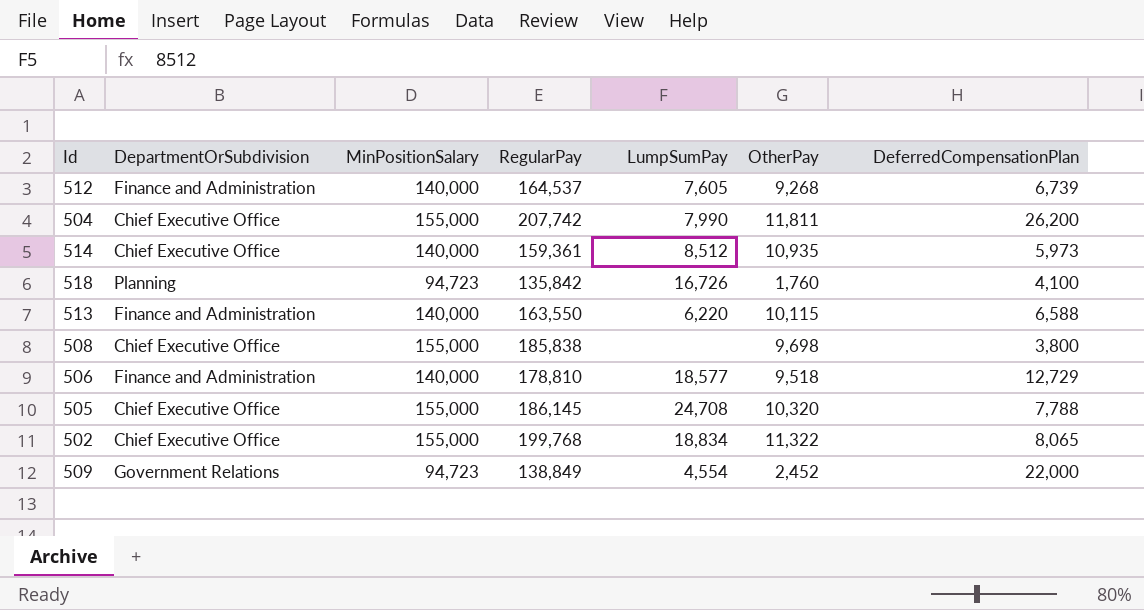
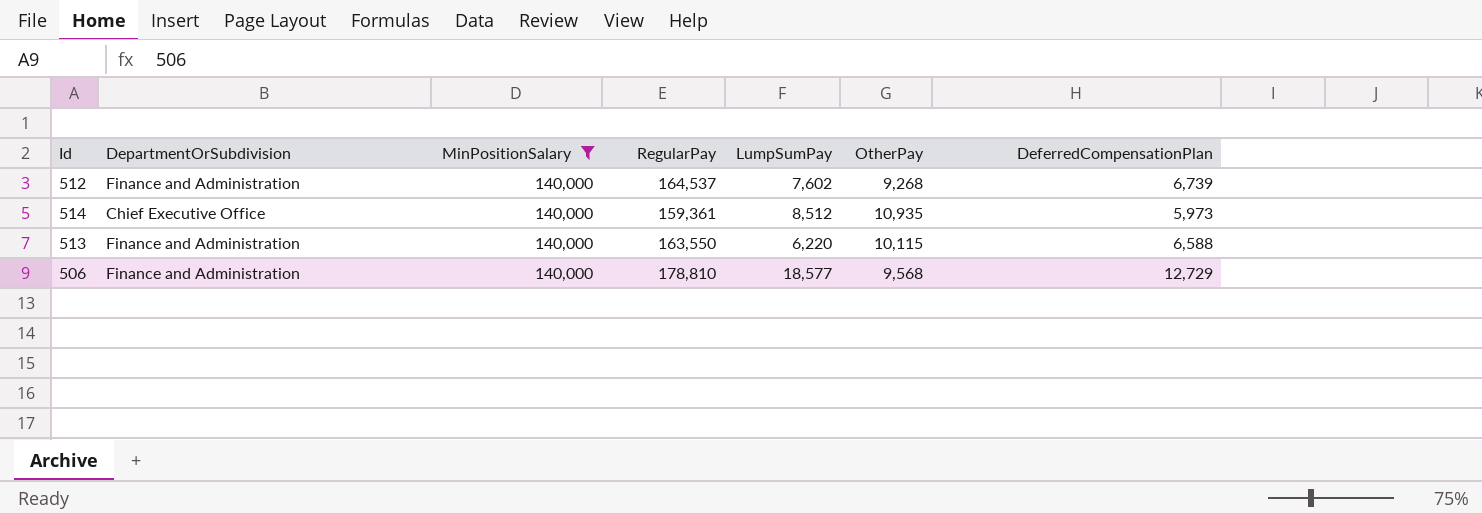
filter: none -> MinPositionSalary = 140,000
512 | LumpSumPay: 7,605 -> 7,602
506 | OtherPay: 9,518 -> 9,568

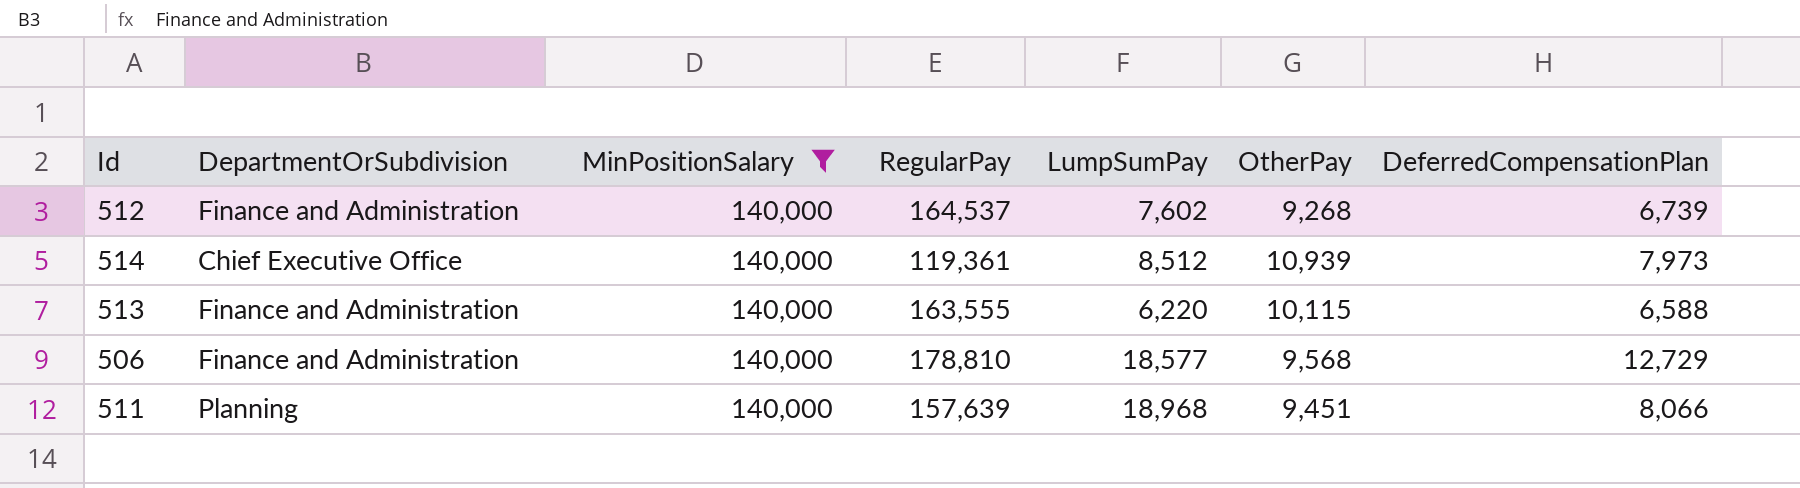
514 | RegularPay: 159,361 -> 119,361
514 | OtherPay: 10,935 -> 10,939
514 | DeferredCompensationPlan: 5,973 -> 7,973
513 | RegularPay: 163,550 -> 163,555
row 511: none -> Planning | 140,000 | 157,639 | 18,968 | 9,451 | 8,066

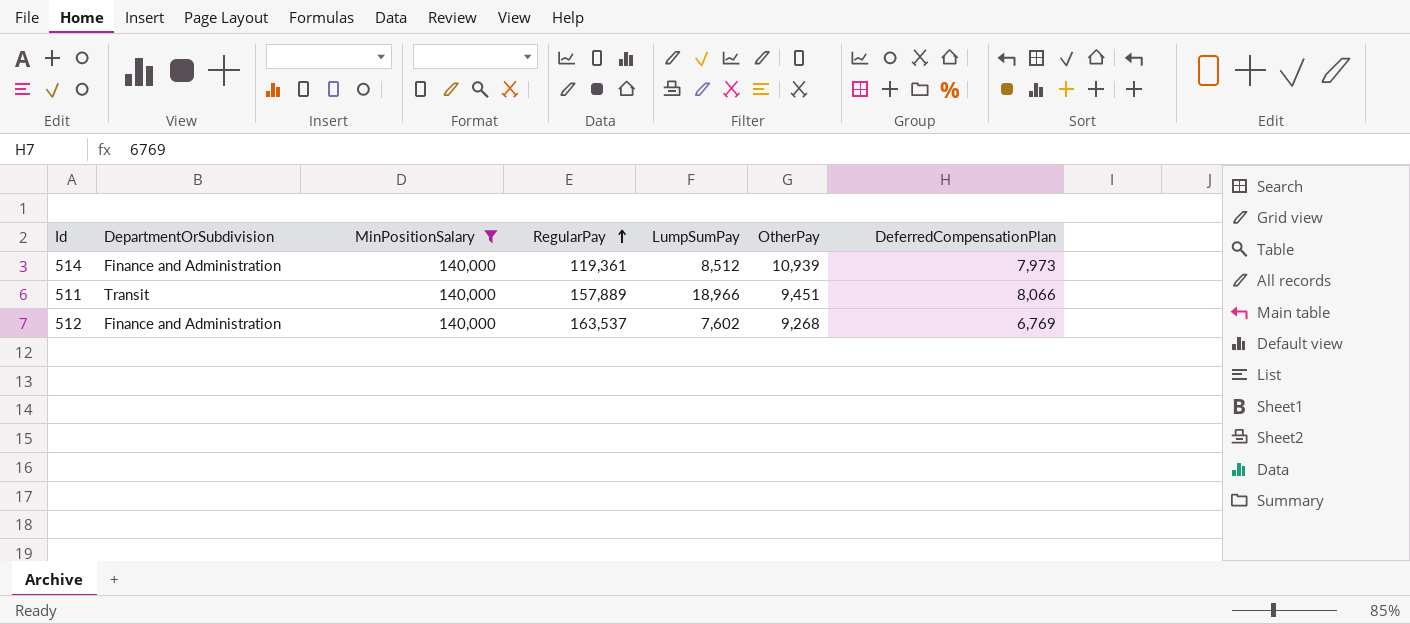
row order: none -> RegularPay ascending
row 513: Finance and Administration | 140,000 | 163,555 | 6,220 | 10,115 | 6,588 -> none
row 506: Finance and Administration | 140,000 | 178,810 | 18,577 | 9,568 | 12,729 -> none
514 | DepartmentOrSubdivision: Chief Executive Office -> Finance and Administration
511 | DepartmentOrSubdivision: Planning -> Transit
511 | RegularPay: 157,639 -> 157,889
511 | LumpSumPay: 18,968 -> 18,966
512 | RegularPay: 164,537 -> 163,537
512 | DeferredCompensationPlan: 6,739 -> 6,769

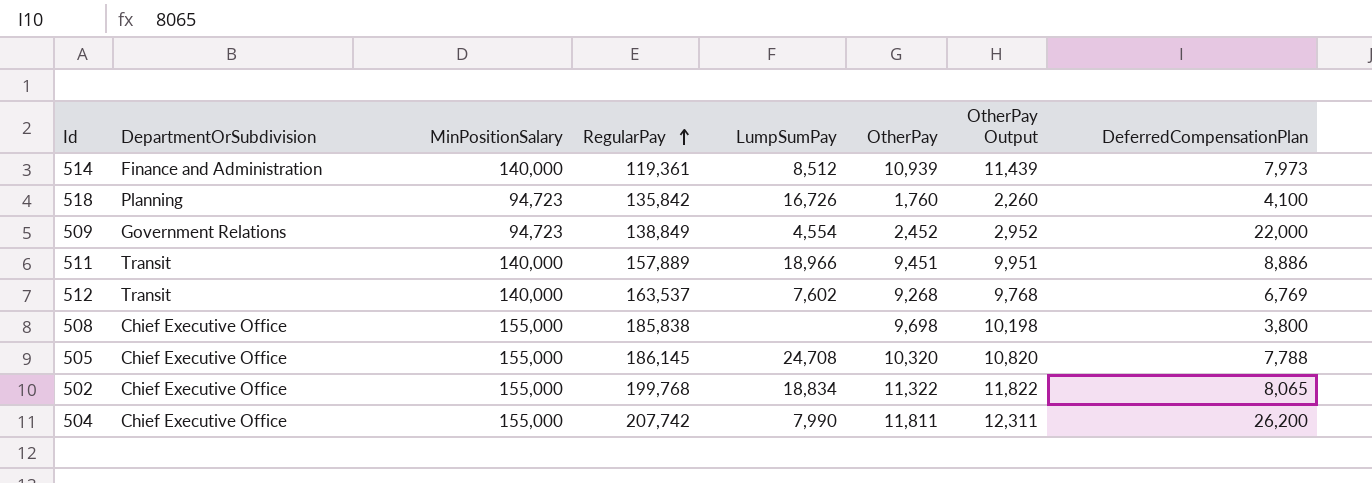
filter: MinPositionSalary = 140,000 -> none
column OtherPay Output | formula: none -> [OtherPay] + 500
511 | DeferredCompensationPlan: 8,066 -> 8,886
512 | DepartmentOrSubdivision: Finance and Administration -> Transit

